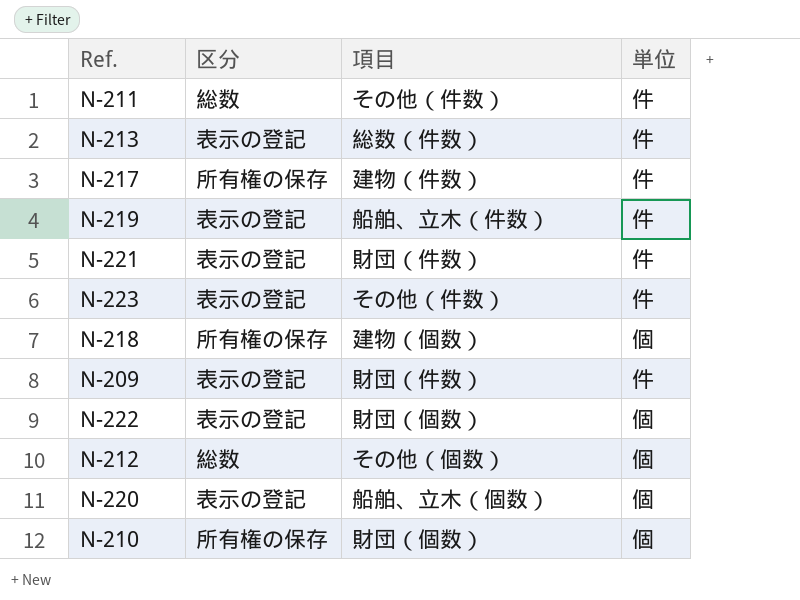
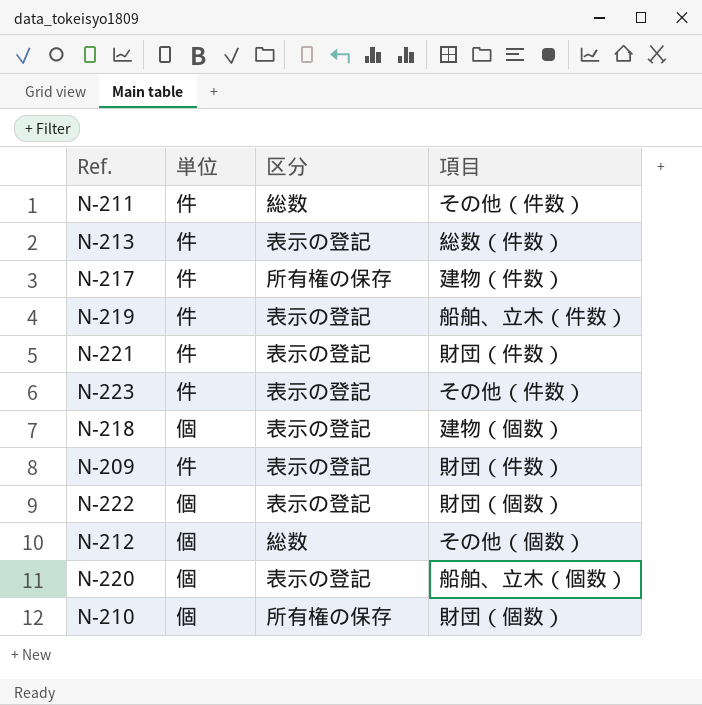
column 単位 | position: 4 -> 2
N-218 | 区分: 所有権の保存 -> 表示の登記

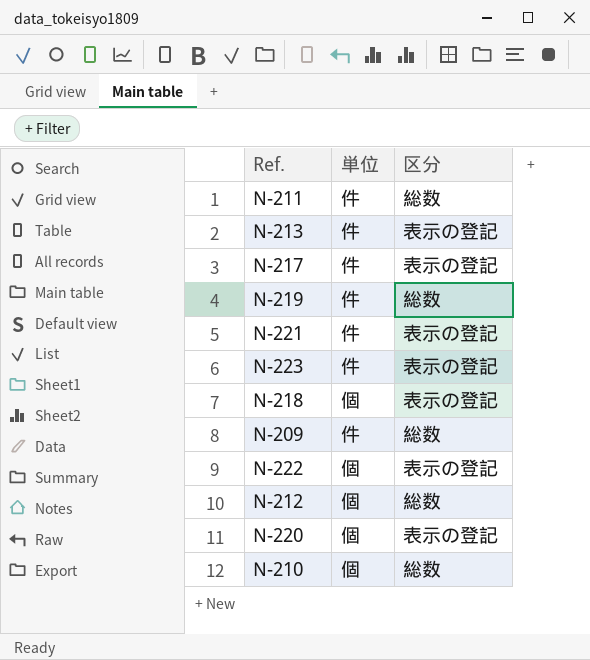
column 項目 | position: 4 -> none
N-217 | 区分: 所有権の保存 -> 表示の登記
N-219 | 区分: 表示の登記 -> 総数
N-209 | 区分: 表示の登記 -> 総数
N-210 | 区分: 所有権の保存 -> 総数

